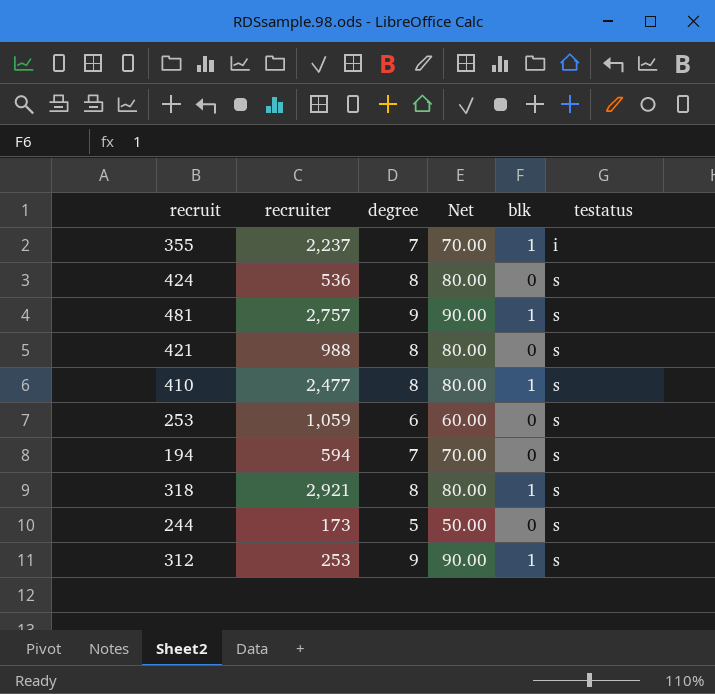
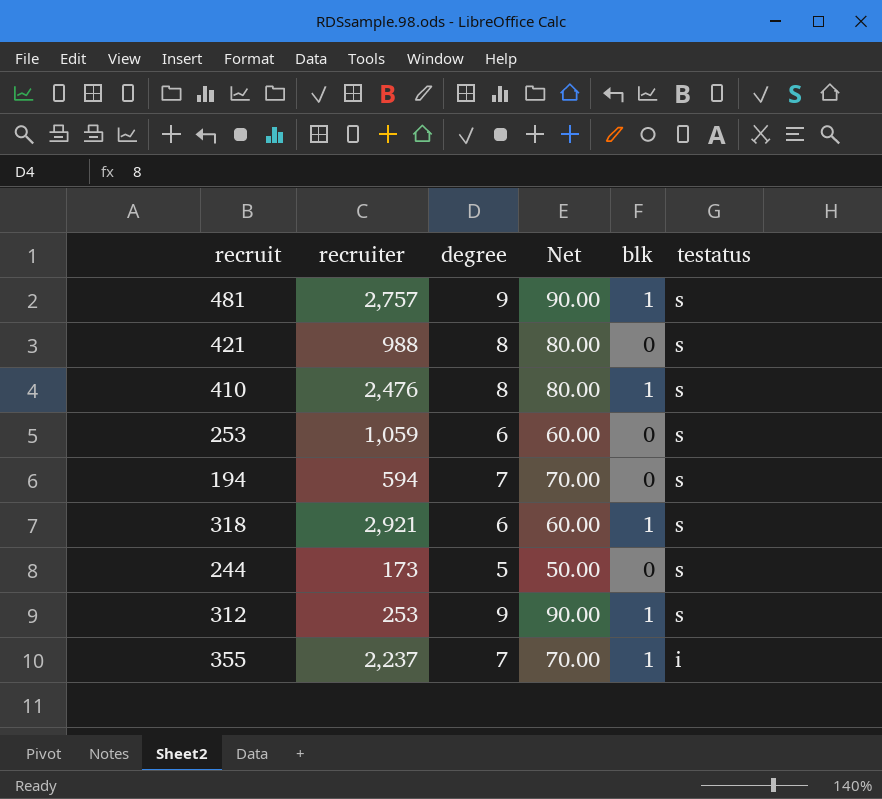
row order: testatus ascending -> testatus descending
row 424: 536 | 8 | 80.00 | 0 | s -> none
410 | recruiter: 2,477 -> 2,476
318 | degree: 8 -> 6
318 | Net: 80.00 -> 60.00

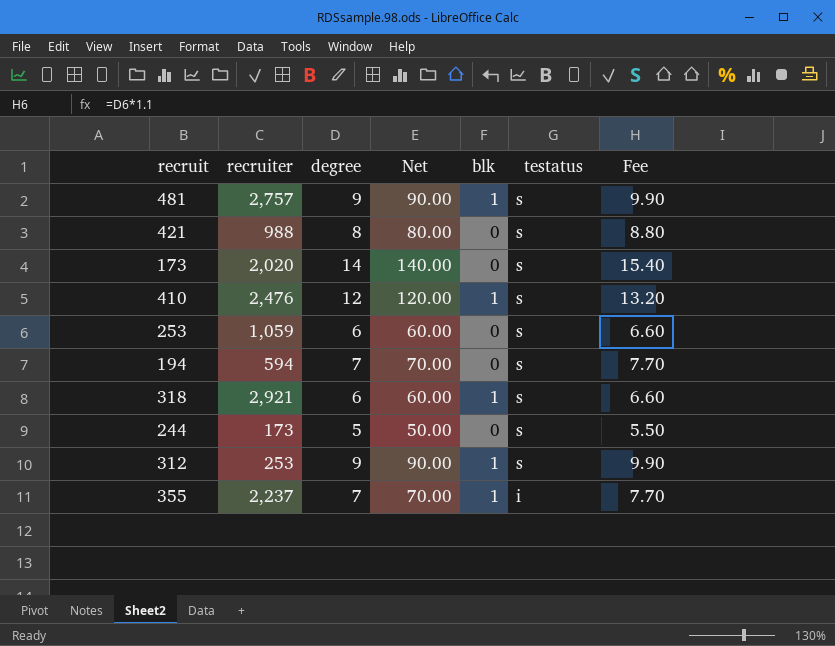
column Fee | formula: none -> [degree] * 1.1
row 173: none -> 2,020 | 14 | 140.00 | 0 | s | 15.40
410 | degree: 8 -> 12
410 | Net: 80.00 -> 120.00

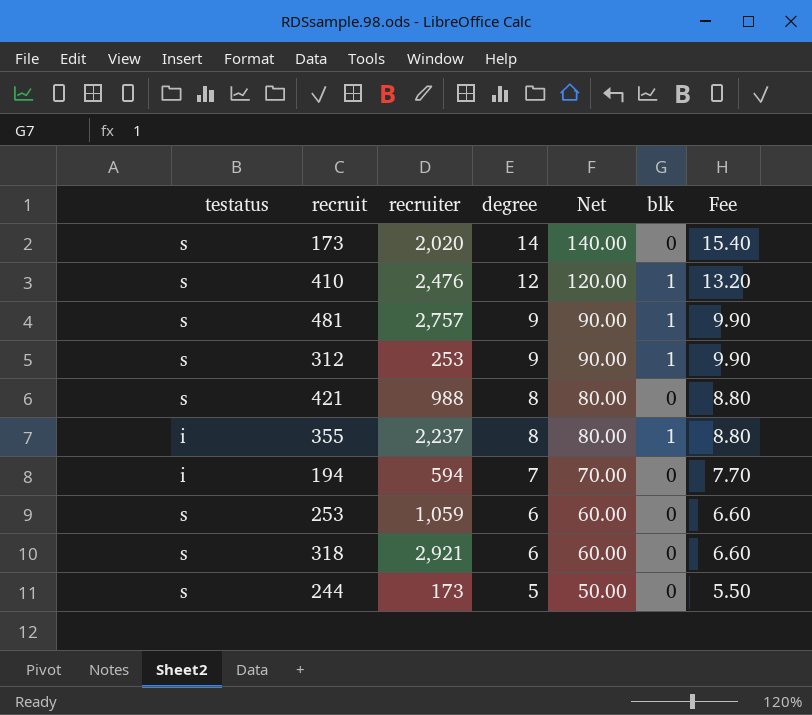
row order: testatus descending -> degree descending
column testatus | position: 6 -> 1
355 | degree: 7 -> 8
355 | Net: 70.00 -> 80.00
355 | Fee: 7.70 -> 8.80
194 | testatus: s -> i
318 | blk: 1 -> 0

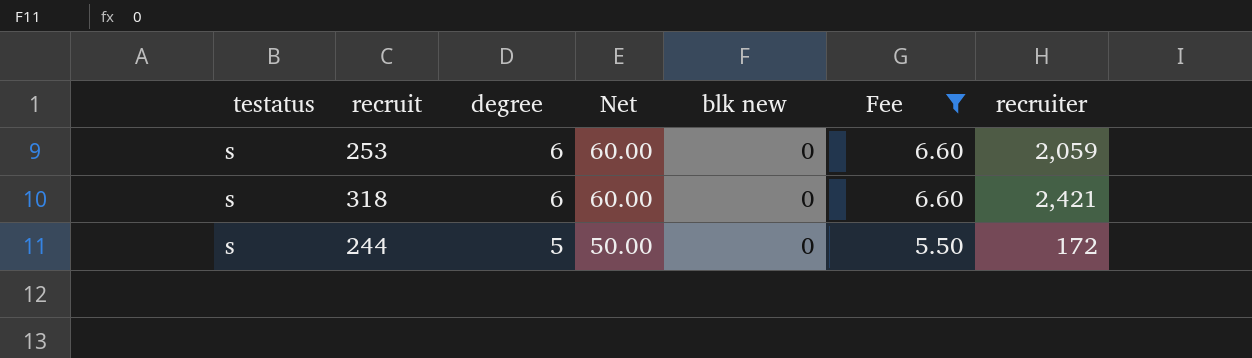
filter: none -> Fee <= 6.60
column name: blk -> blk new
column recruiter | position: 3 -> 7
253 | recruiter: 1,059 -> 2,059
318 | recruiter: 2,921 -> 2,421
244 | recruiter: 173 -> 172

